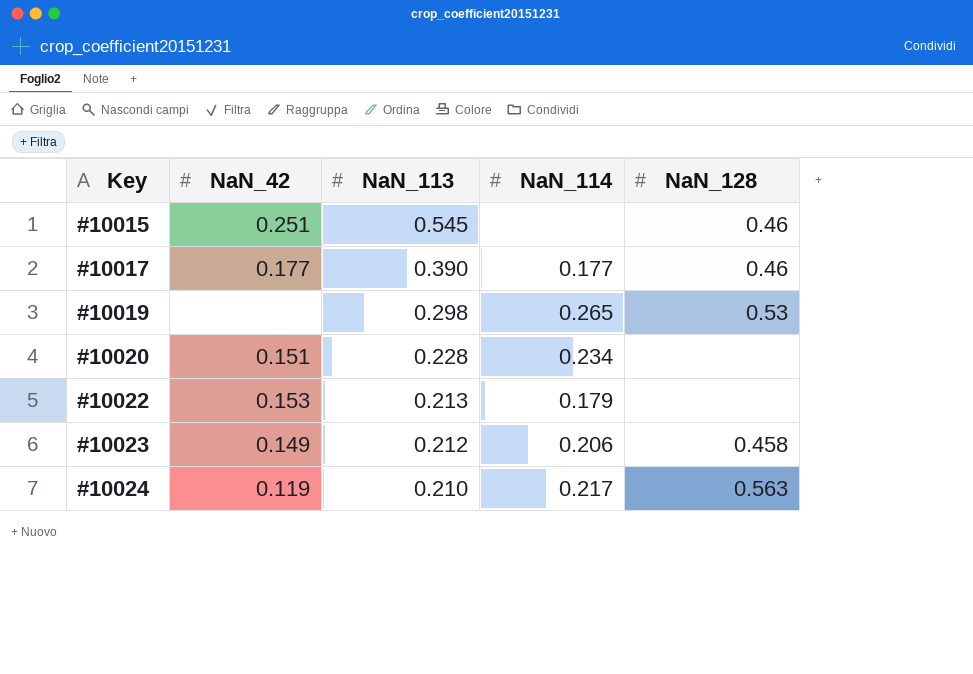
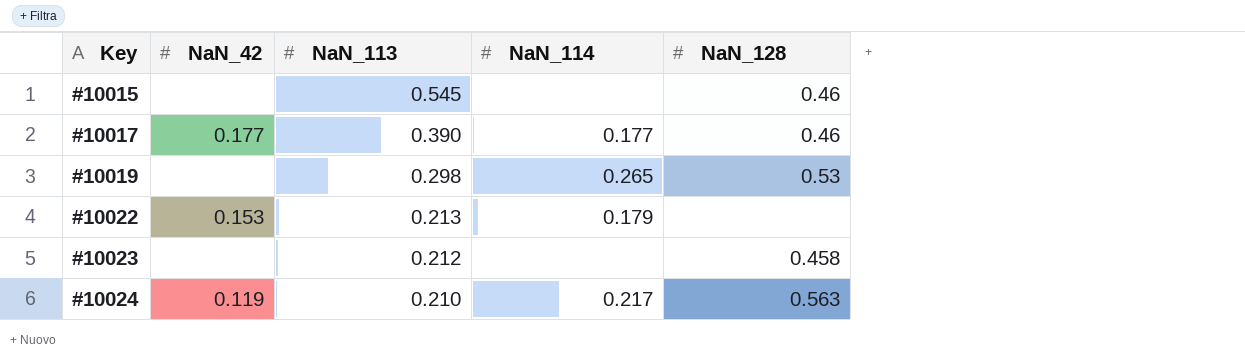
row #10020: 0.151 | 0.228 | 0.234 | none -> none
#10015 | NaN_42: 0.251 -> none
#10023 | NaN_42: 0.149 -> none
#10023 | NaN_114: 0.206 -> none

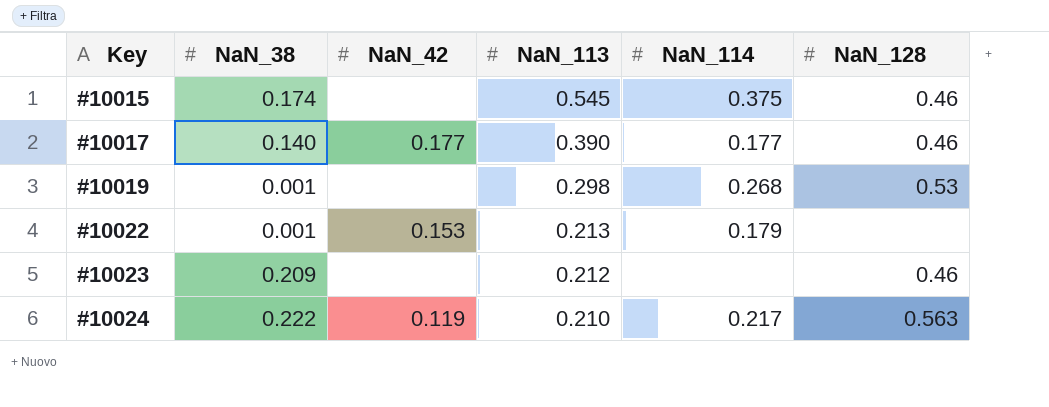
column NaN_38 | position: none -> 2
#10015 | NaN_114: none -> 0.375
#10019 | NaN_114: 0.265 -> 0.268
#10023 | NaN_128: 0.458 -> 0.46

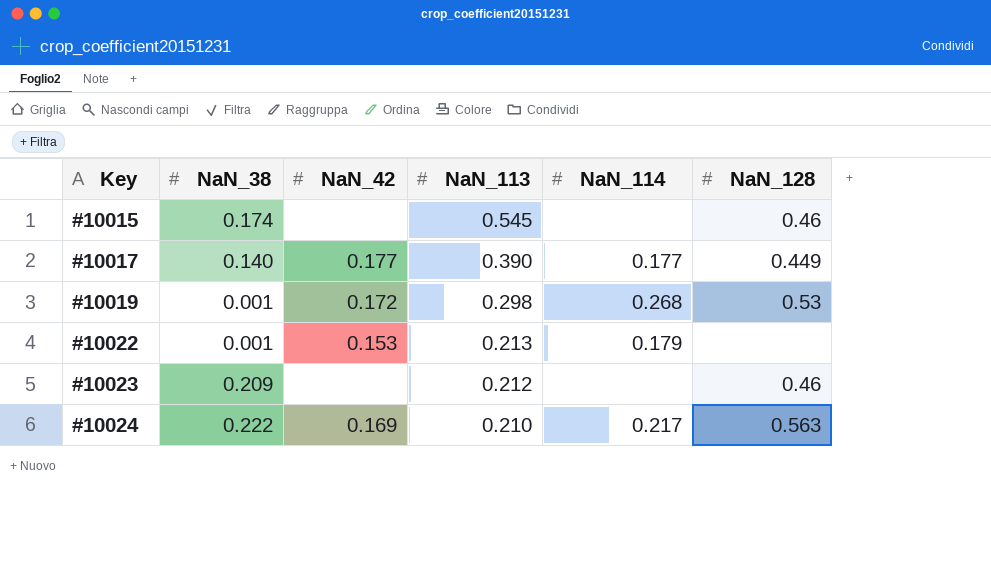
#10015 | NaN_114: 0.375 -> none
#10017 | NaN_128: 0.46 -> 0.449
#10019 | NaN_42: none -> 0.172
#10024 | NaN_42: 0.119 -> 0.169

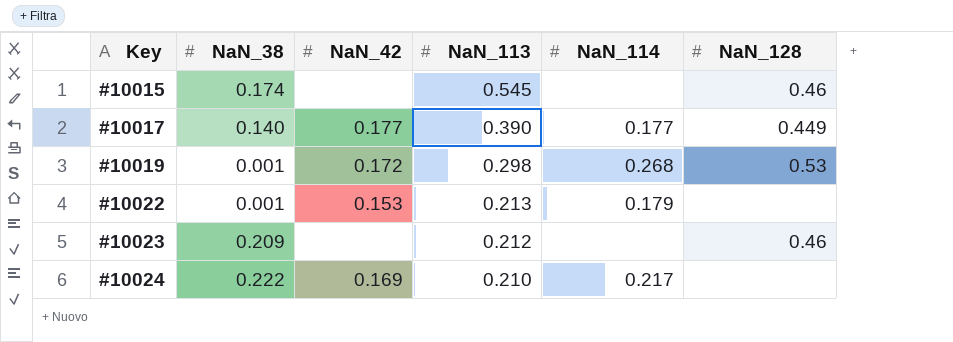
#10024 | NaN_128: 0.563 -> none

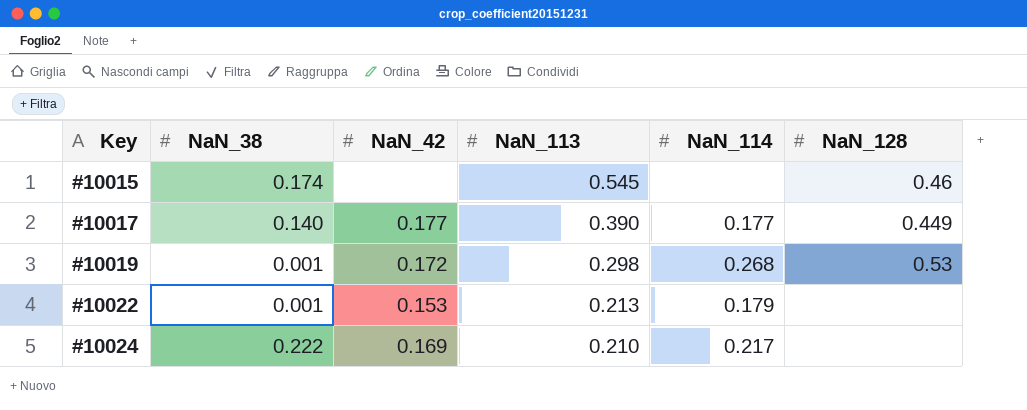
row #10023: 0.209 | none | 0.212 | none | 0.46 -> none

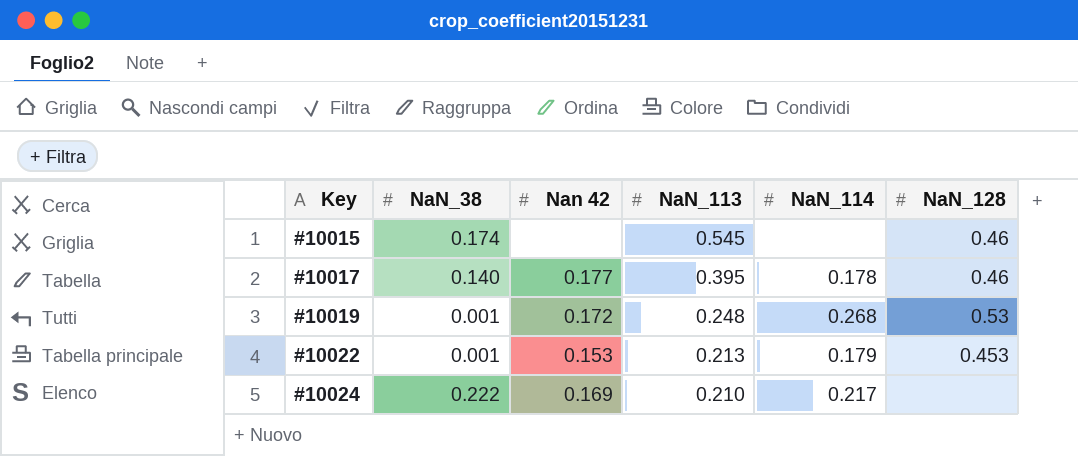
column name: NaN_42 -> Nan 42
#10017 | NaN_113: 0.390 -> 0.395
#10017 | NaN_114: 0.177 -> 0.178
#10017 | NaN_128: 0.449 -> 0.46
#10019 | NaN_113: 0.298 -> 0.248
#10022 | NaN_128: none -> 0.453

